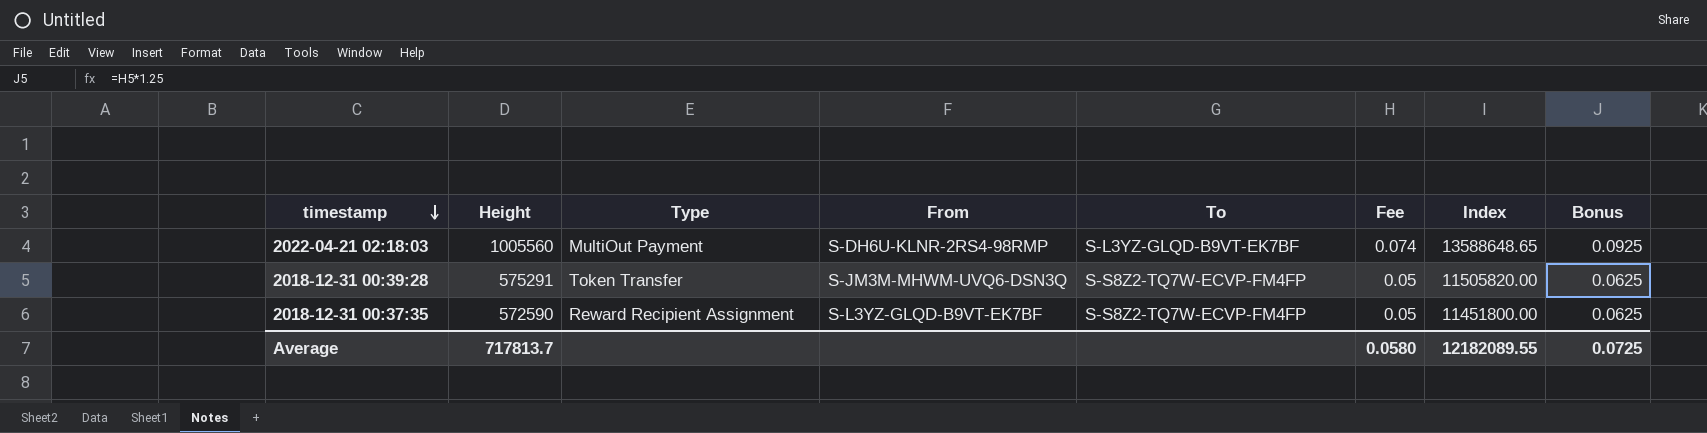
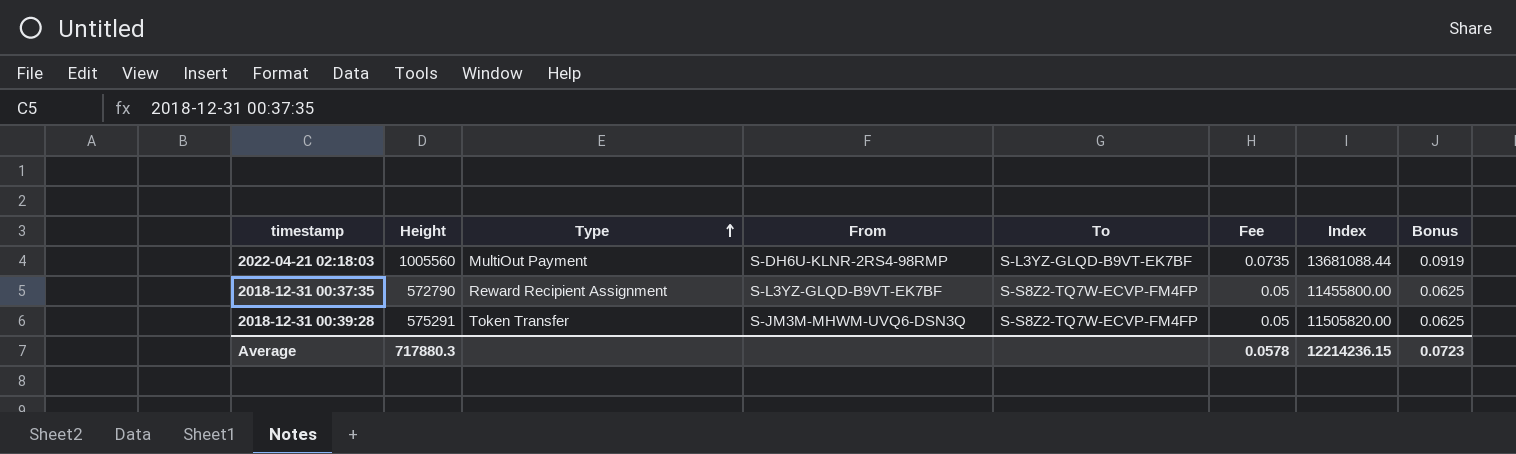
row order: timestamp descending -> Type ascending
2022-04-21 02:18:03 | Fee: 0.074 -> 0.0735
2022-04-21 02:18:03 | Index: 13588648.65 -> 13681088.44
2022-04-21 02:18:03 | Bonus: 0.0925 -> 0.0919
2018-12-31 00:37:35 | Height: 572590 -> 572790
2018-12-31 00:37:35 | Index: 11451800.00 -> 11455800.00
Average | Height: 717813.7 -> 717880.3
Average | Fee: 0.0580 -> 0.0578
Average | Index: 12182089.55 -> 12214236.15
Average | Bonus: 0.0725 -> 0.0723

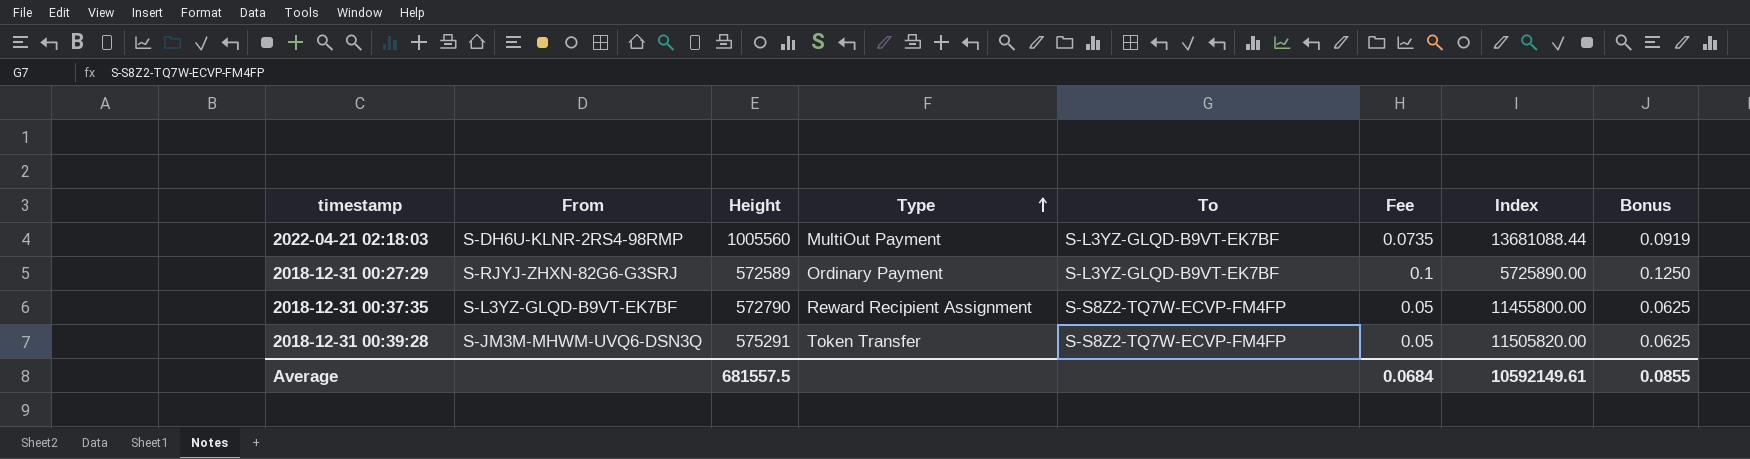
column From | position: 4 -> 2
row 2018-12-31 00:27:29: none -> S-RJYJ-ZHXN-82G6-G3SRJ | 572589 | Ordinary Payment | S-L3YZ-GLQD-B9VT-EK7BF | 0.1 | 5725890.00 | 0.1250
Average | Height: 717880.3 -> 681557.5
Average | Fee: 0.0578 -> 0.0684
Average | Index: 12214236.15 -> 10592149.61
Average | Bonus: 0.0723 -> 0.0855

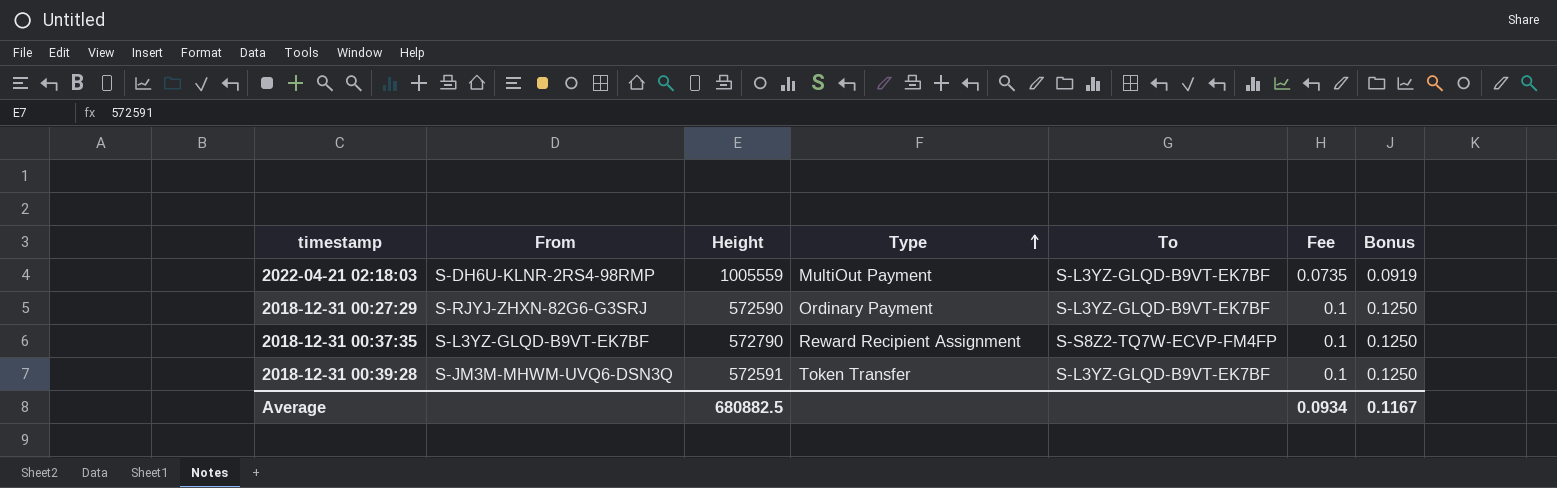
column Index | formula: [Height] / [Fee] -> none
2022-04-21 02:18:03 | Height: 1005560 -> 1005559
2018-12-31 00:27:29 | Height: 572589 -> 572590
2018-12-31 00:37:35 | Fee: 0.05 -> 0.1
2018-12-31 00:37:35 | Bonus: 0.0625 -> 0.1250
2018-12-31 00:39:28 | Height: 575291 -> 572591
2018-12-31 00:39:28 | To: S-S8Z2-TQ7W-ECVP-FM4FP -> S-L3YZ-GLQD-B9VT-EK7BF
2018-12-31 00:39:28 | Fee: 0.05 -> 0.1
2018-12-31 00:39:28 | Bonus: 0.0625 -> 0.1250
Average | Height: 681557.5 -> 680882.5
Average | Fee: 0.0684 -> 0.0934
Average | Bonus: 0.0855 -> 0.1167

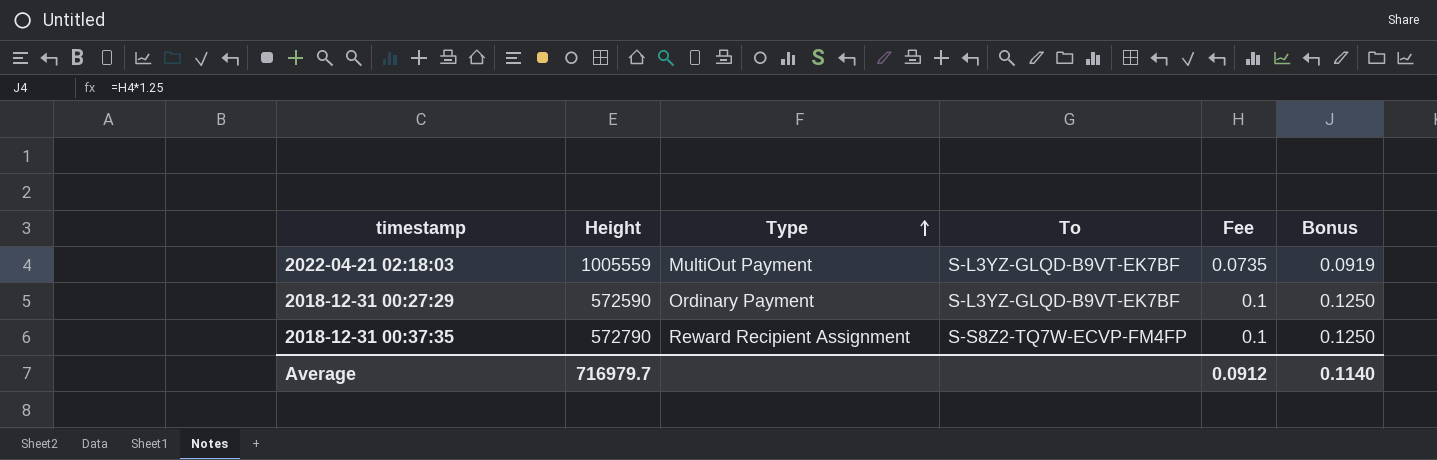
column From | position: 2 -> none
row 2018-12-31 00:39:28: S-JM3M-MHWM-UVQ6-DSN3Q | 572591 | Token Transfer | S-L3YZ-GLQD-B9VT-EK7BF | 0.1 | 0.1250 -> none
Average | Height: 680882.5 -> 716979.7
Average | Fee: 0.0934 -> 0.0912
Average | Bonus: 0.1167 -> 0.1140

